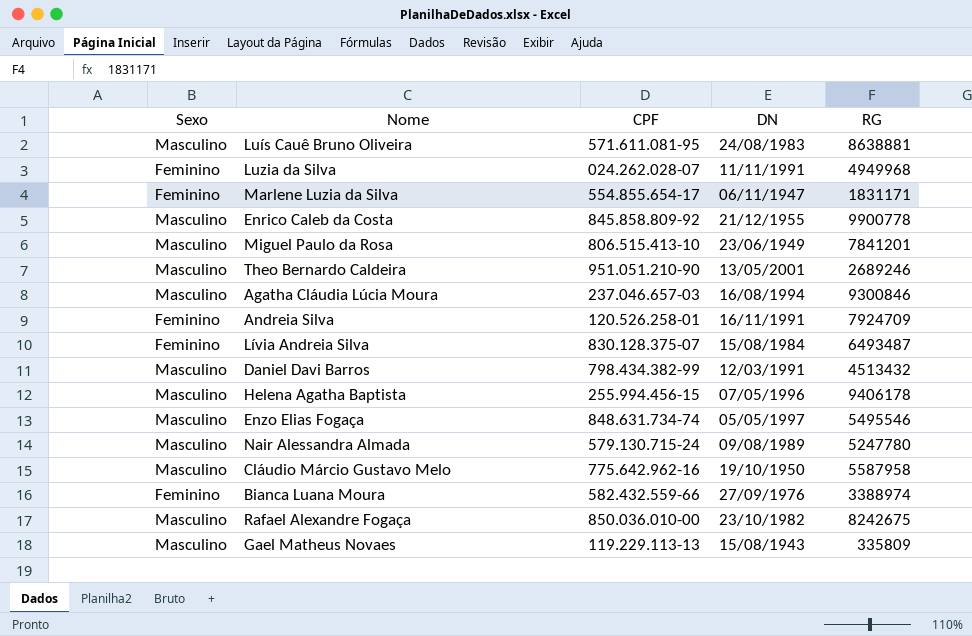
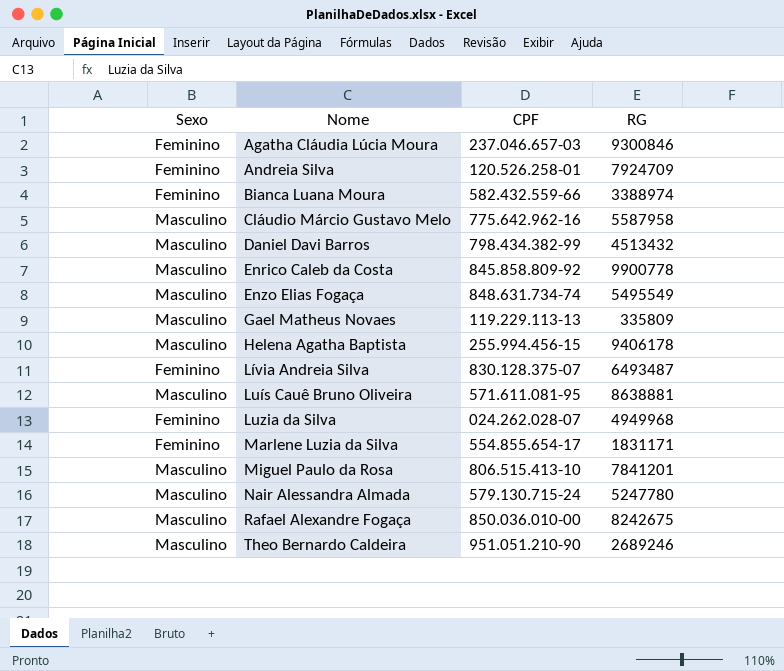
row order: none -> Nome ascending
column DN | position: 4 -> none
Agatha Cláudia Lúcia Moura | Sexo: Masculino -> Feminino
Enzo Elias Fogaça | RG: 5495546 -> 5495549

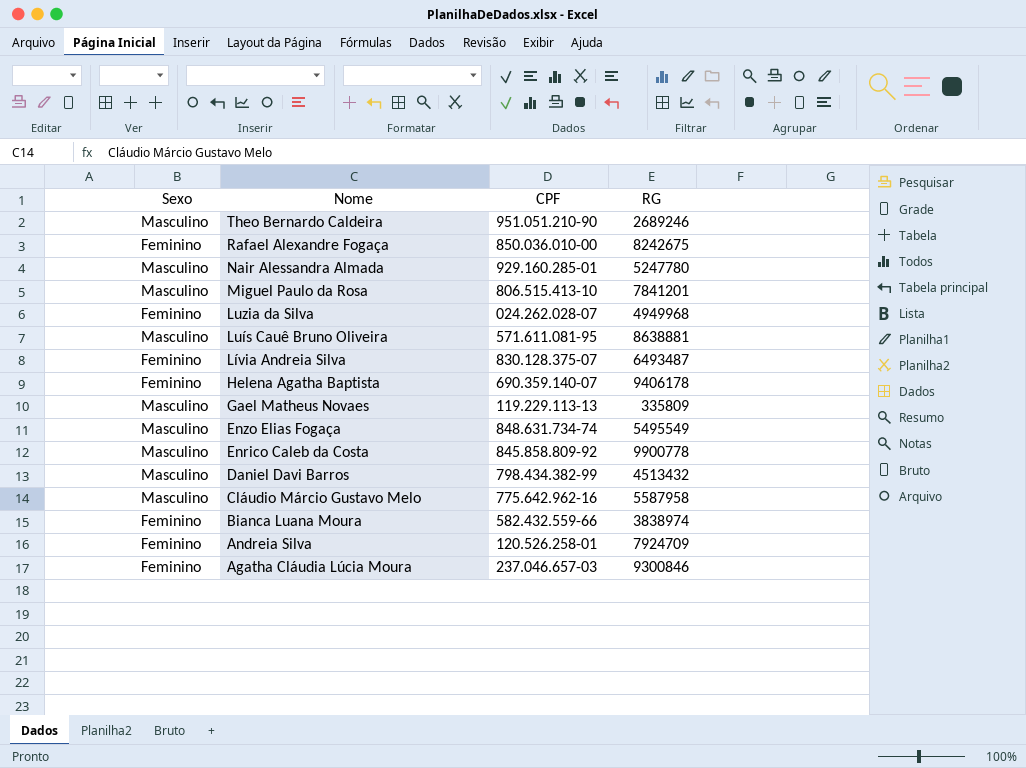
row order: Nome ascending -> Nome descending
row Marlene Luzia da Silva: Feminino | 554.855.654-17 | 1831171 -> none
Rafael Alexandre Fogaça | Sexo: Masculino -> Feminino
Nair Alessandra Almada | CPF: 579.130.715-24 -> 929.160.285-01
Helena Agatha Baptista | Sexo: Masculino -> Feminino
Helena Agatha Baptista | CPF: 255.994.456-15 -> 690.359.140-07
Bianca Luana Moura | RG: 3388974 -> 3838974

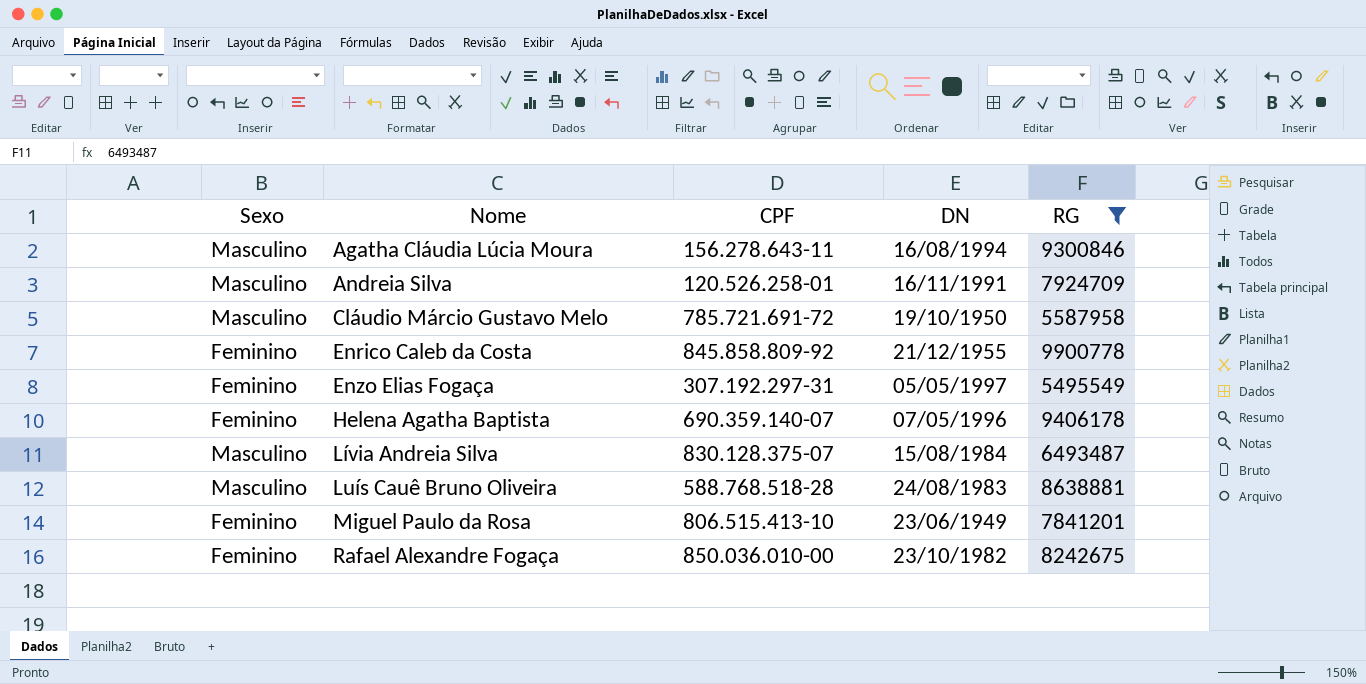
filter: none -> RG >= 5495549
row order: Nome descending -> Nome ascending
column DN | position: none -> 4
Agatha Cláudia Lúcia Moura | Sexo: Feminino -> Masculino
Agatha Cláudia Lúcia Moura | CPF: 237.046.657-03 -> 156.278.643-11
Andreia Silva | Sexo: Feminino -> Masculino
Cláudio Márcio Gustavo Melo | CPF: 775.642.962-16 -> 785.721.691-72
Enrico Caleb da Costa | Sexo: Masculino -> Feminino
Enzo Elias Fogaça | Sexo: Masculino -> Feminino
Enzo Elias Fogaça | CPF: 848.631.734-74 -> 307.192.297-31
Lívia Andreia Silva | Sexo: Feminino -> Masculino
Luís Cauê Bruno Oliveira | CPF: 571.611.081-95 -> 588.768.518-28
Miguel Paulo da Rosa | Sexo: Masculino -> Feminino

